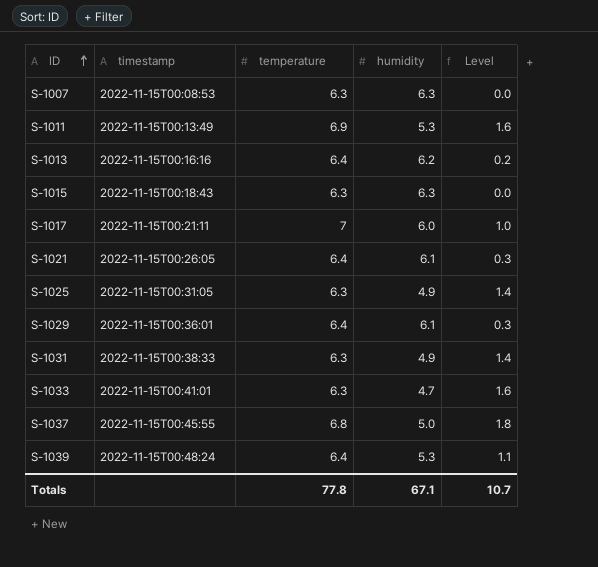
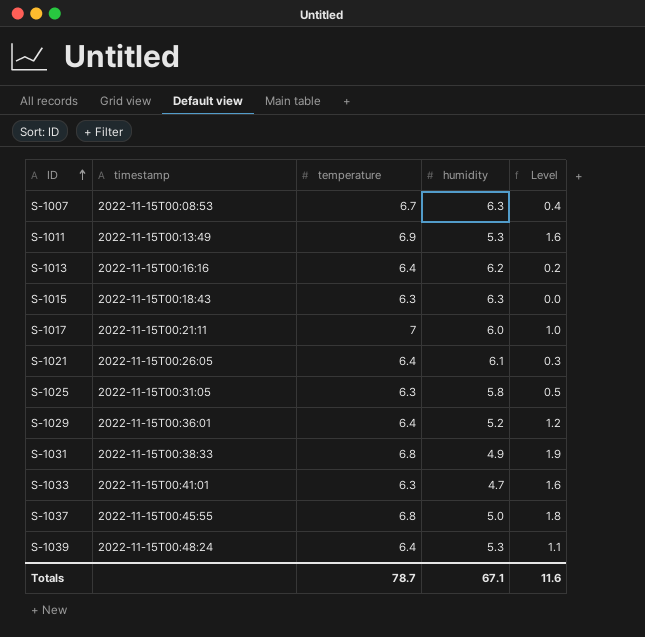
S-1007 | temperature: 6.3 -> 6.7
S-1007 | Level: 0.0 -> 0.4
S-1025 | humidity: 4.9 -> 5.8
S-1025 | Level: 1.4 -> 0.5
S-1029 | humidity: 6.1 -> 5.2
S-1029 | Level: 0.3 -> 1.2
S-1031 | temperature: 6.3 -> 6.8
S-1031 | Level: 1.4 -> 1.9
Totals | temperature: 77.8 -> 78.7
Totals | Level: 10.7 -> 11.6

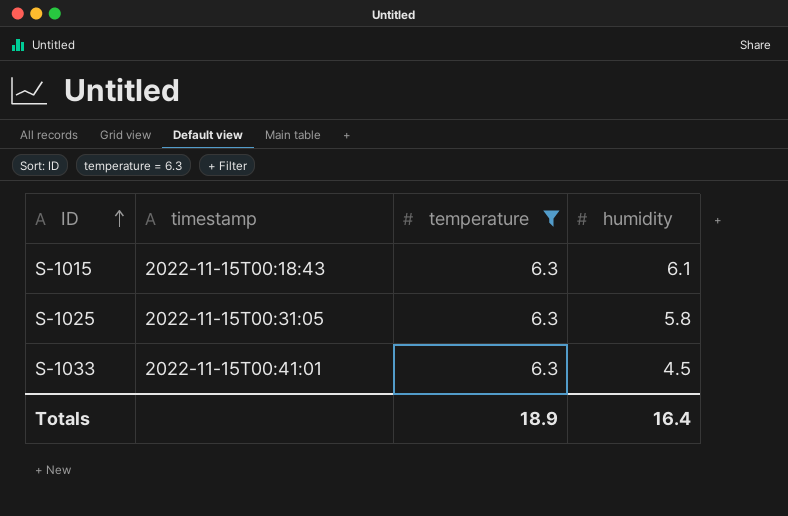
filter: none -> temperature = 6.3
column Level | formula: [temperature] - [humidity] -> none
S-1015 | humidity: 6.3 -> 6.1
S-1033 | humidity: 4.7 -> 4.5
Totals | temperature: 78.7 -> 18.9
Totals | humidity: 67.1 -> 16.4

